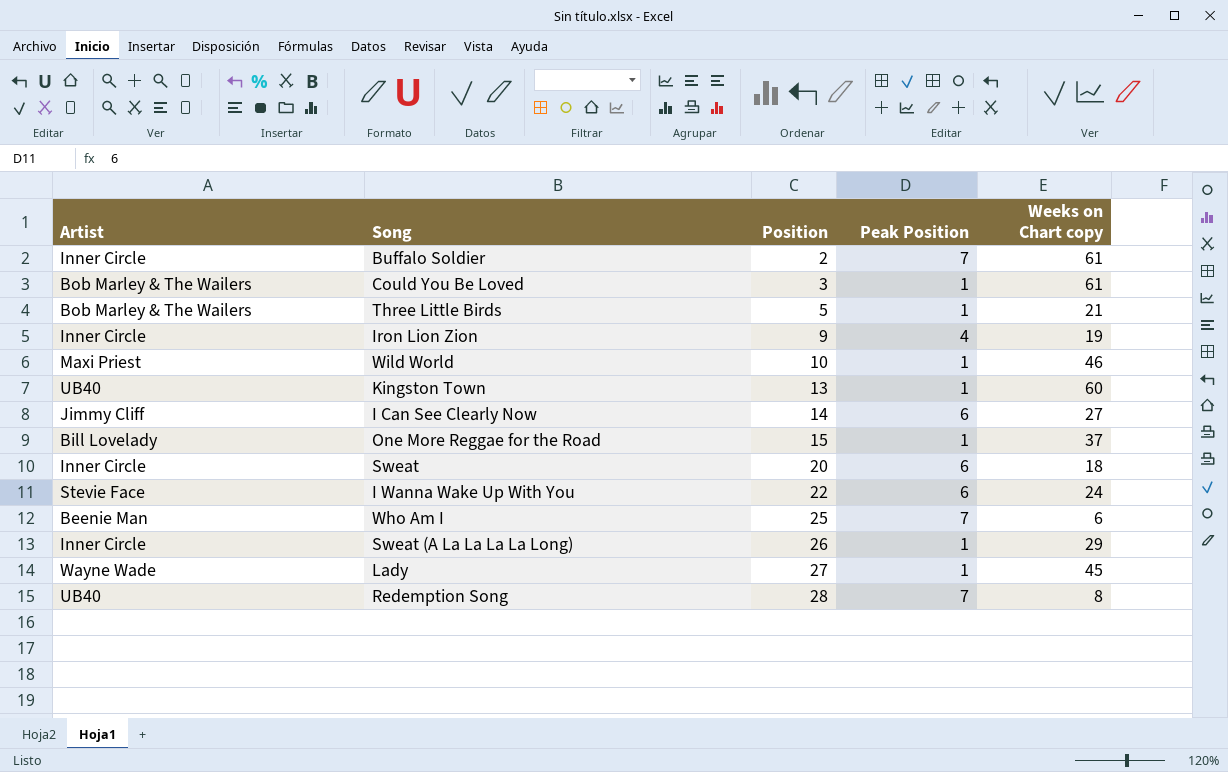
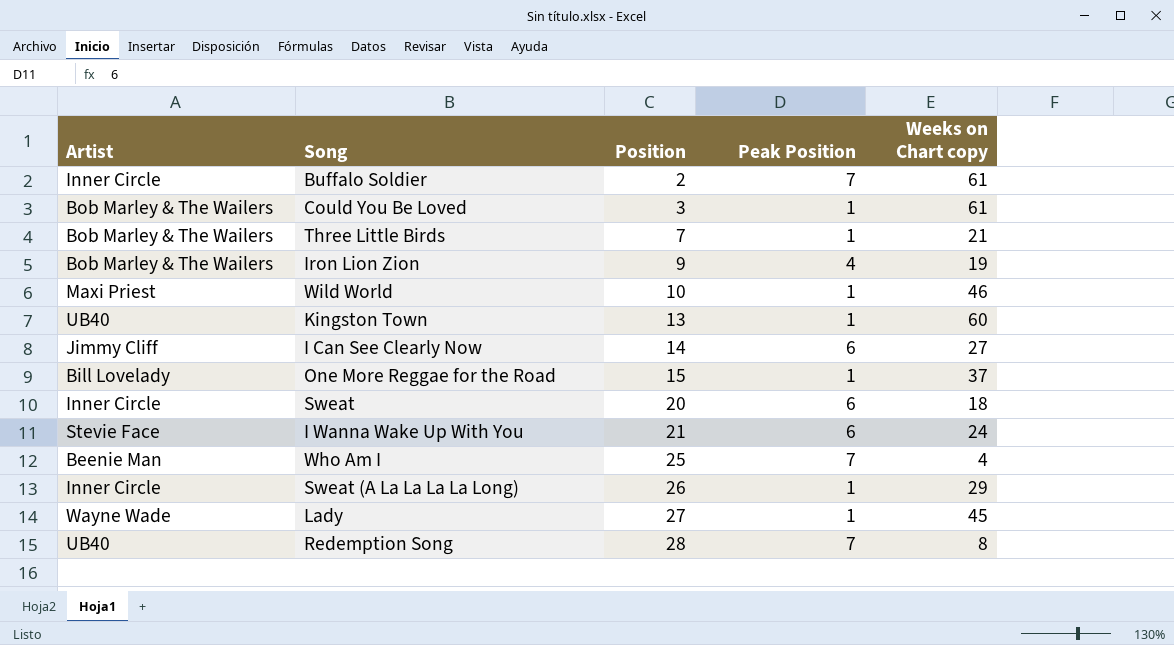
Three Little Birds | Position: 5 -> 7
Iron Lion Zion | Artist: Inner Circle -> Bob Marley & The Wailers
I Wanna Wake Up With You | Position: 22 -> 21
Who Am I | Weeks on Chart copy: 6 -> 4

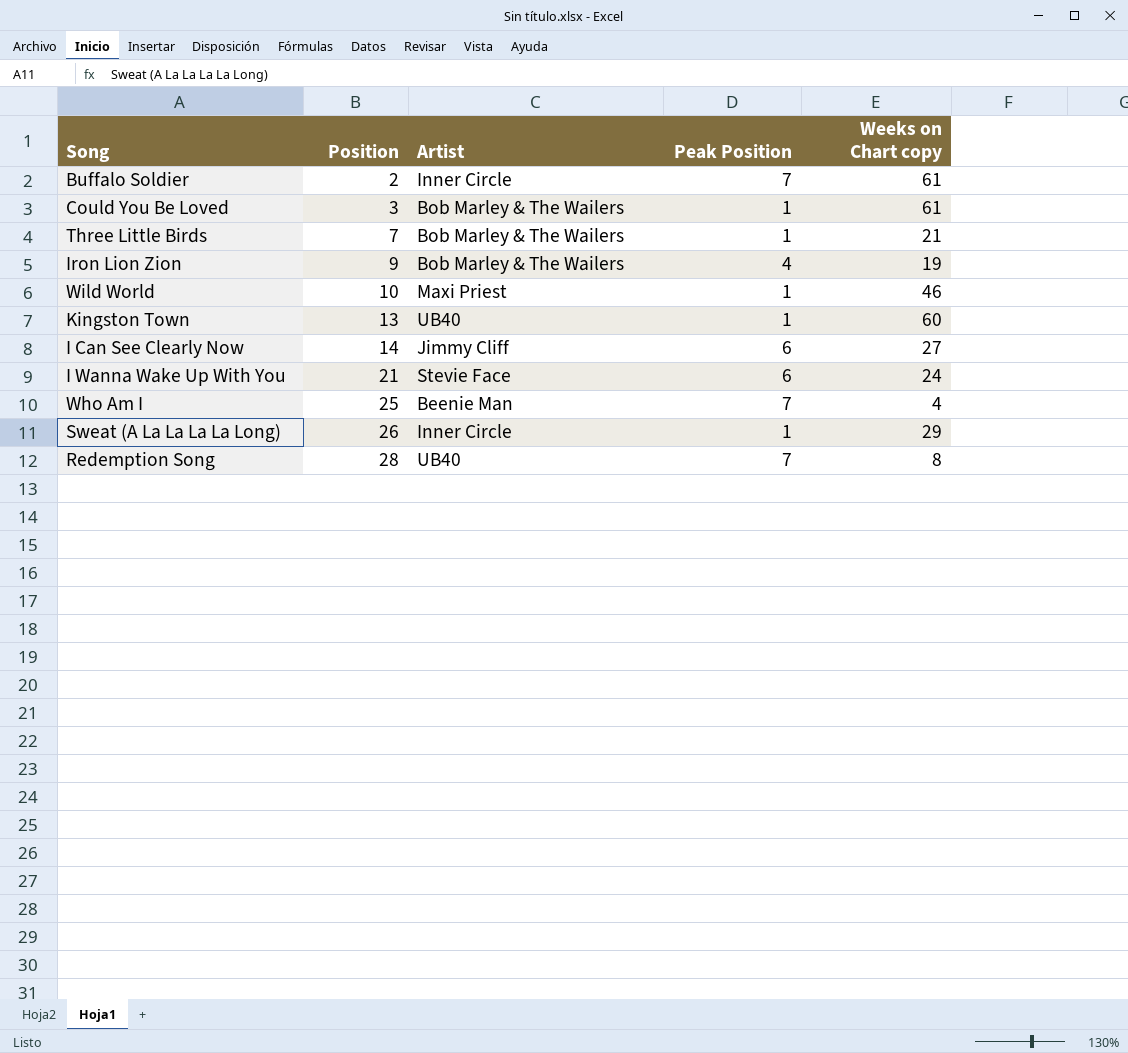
column Artist | position: 1 -> 3
row One More Reggae for the Road: Bill Lovelady | 15 | 1 | 37 -> none
row Sweat: Inner Circle | 20 | 6 | 18 -> none
row Lady: Wayne Wade | 27 | 1 | 45 -> none

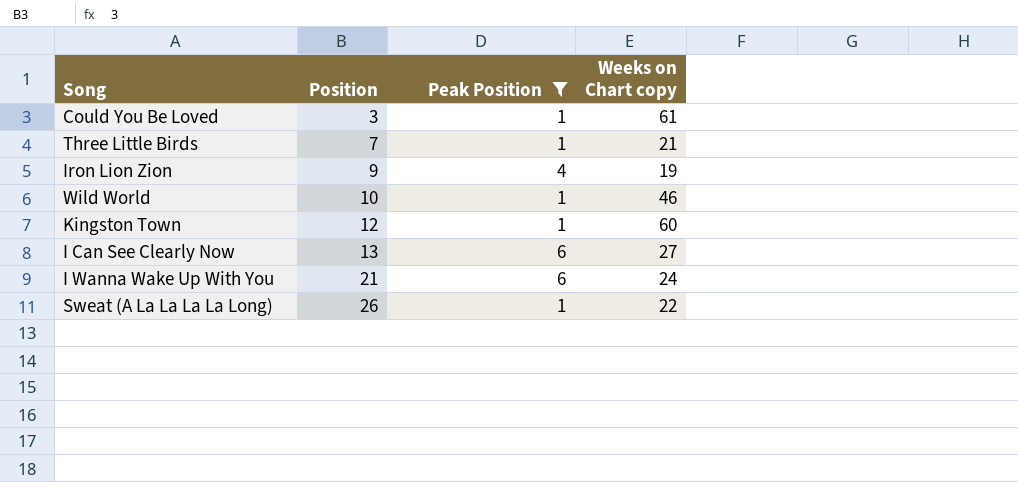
filter: none -> Peak Position != 7
column Artist | position: 3 -> none
Kingston Town | Position: 13 -> 12
I Can See Clearly Now | Position: 14 -> 13
Sweat (A La La La La Long) | Weeks on Chart copy: 29 -> 22

